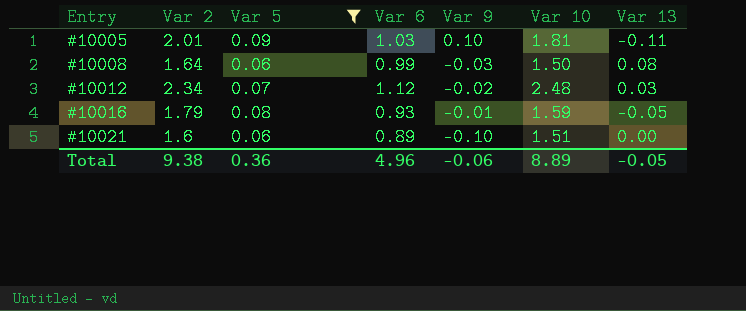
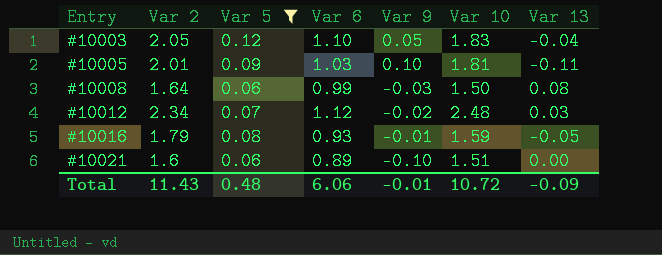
row #10003: none -> 2.05 | 0.12 | 1.10 | 0.05 | 1.83 | -0.04
Total | Var 2: 9.38 -> 11.43
Total | Var 5: 0.36 -> 0.48
Total | Var 6: 4.96 -> 6.06
Total | Var 9: -0.06 -> -0.01
Total | Var 10: 8.89 -> 10.72
Total | Var 13: -0.05 -> -0.09

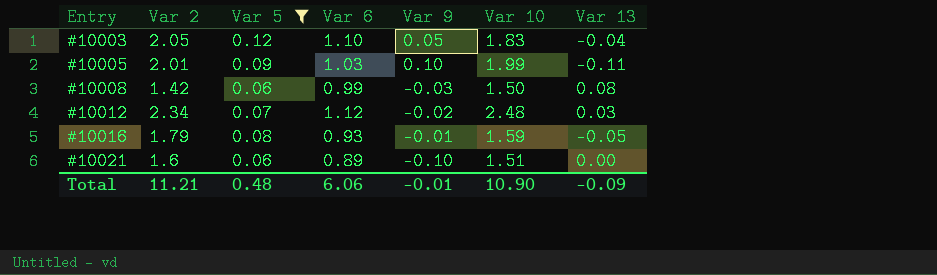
#10005 | Var 10: 1.81 -> 1.99
#10008 | Var 2: 1.64 -> 1.42
Total | Var 2: 11.43 -> 11.21
Total | Var 10: 10.72 -> 10.90

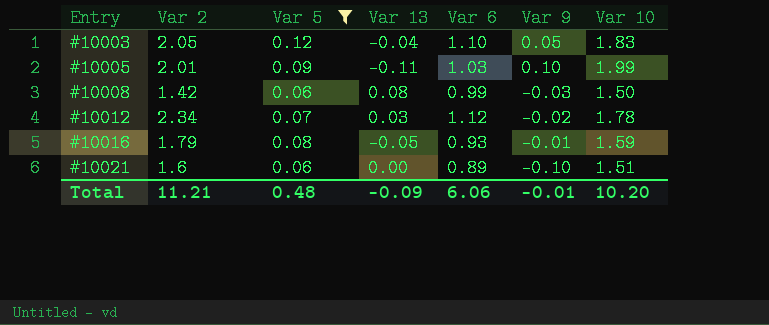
column Var 13 | position: 7 -> 4
#10012 | Var 10: 2.48 -> 1.78
Total | Var 10: 10.90 -> 10.20

